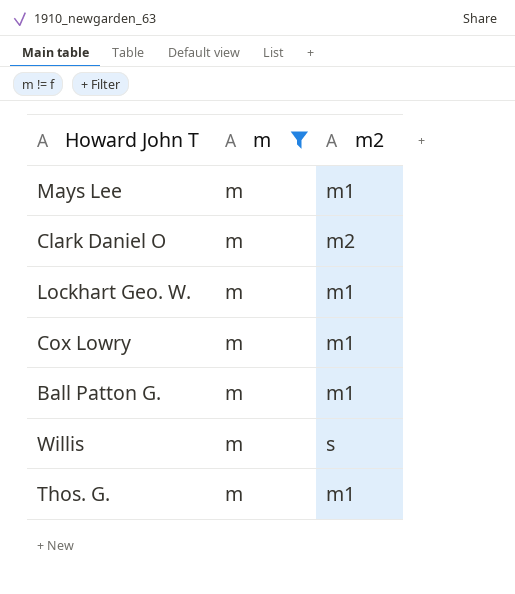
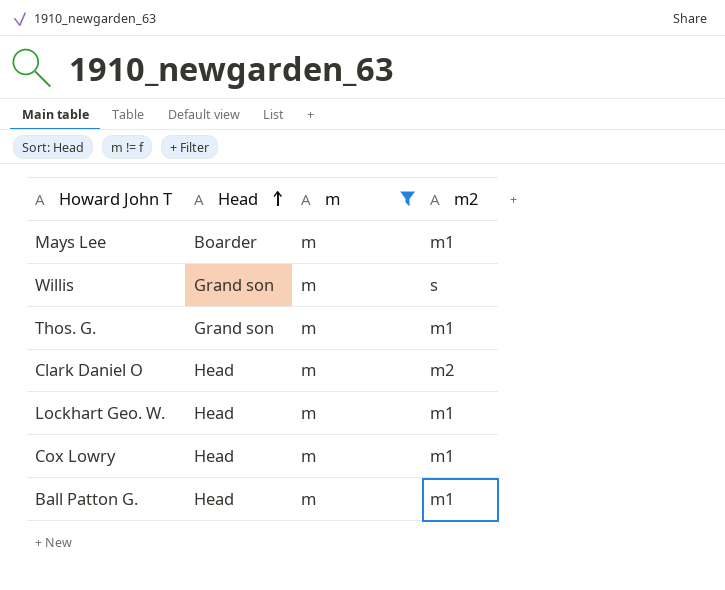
row order: none -> Head ascending
column Head | position: none -> 2

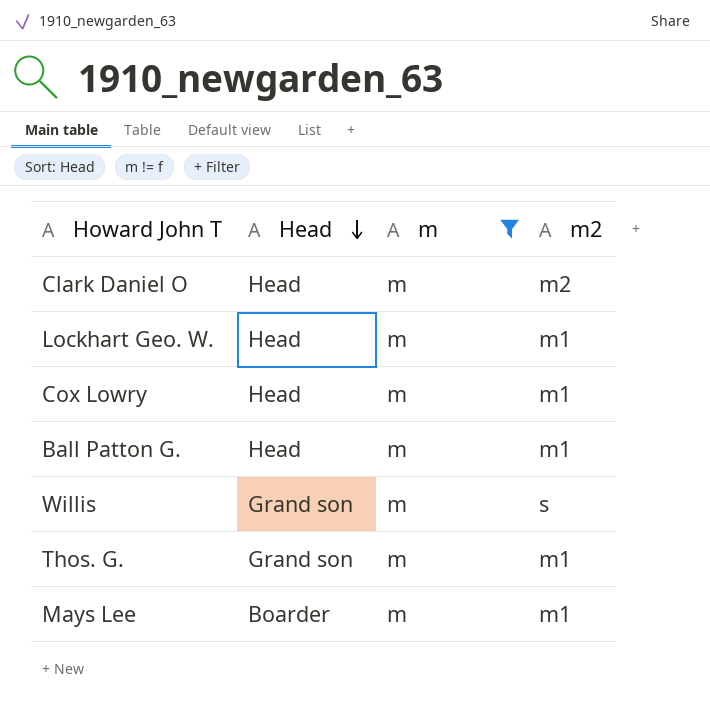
row order: Head ascending -> Head descending

